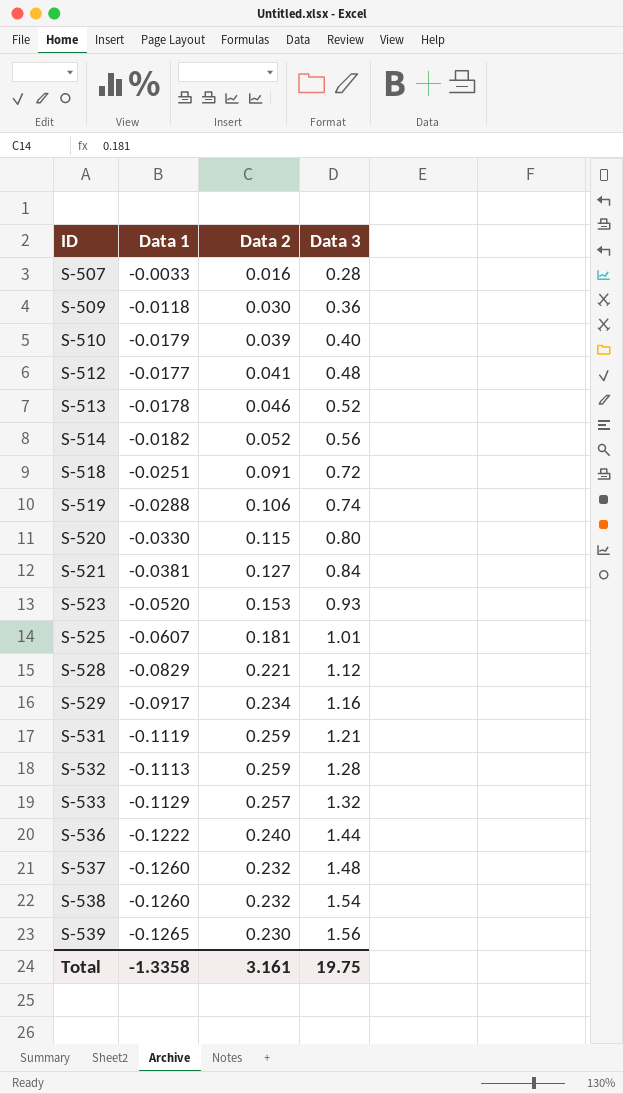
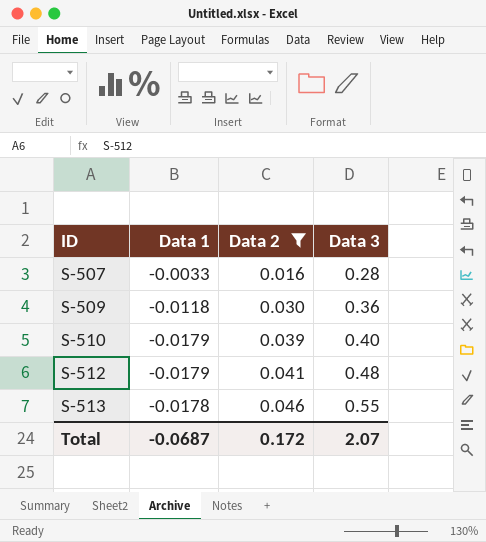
filter: none -> Data 2 <= 0.046
S-512 | Data 1: -0.0177 -> -0.0179
S-513 | Data 3: 0.52 -> 0.55
Total | Data 1: -1.3358 -> -0.0687
Total | Data 2: 3.161 -> 0.172
Total | Data 3: 19.75 -> 2.07

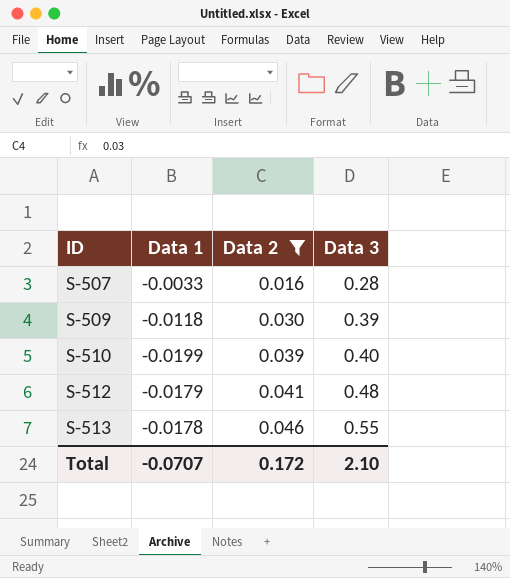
S-509 | Data 3: 0.36 -> 0.39
S-510 | Data 1: -0.0179 -> -0.0199
Total | Data 1: -0.0687 -> -0.0707
Total | Data 3: 2.07 -> 2.10

